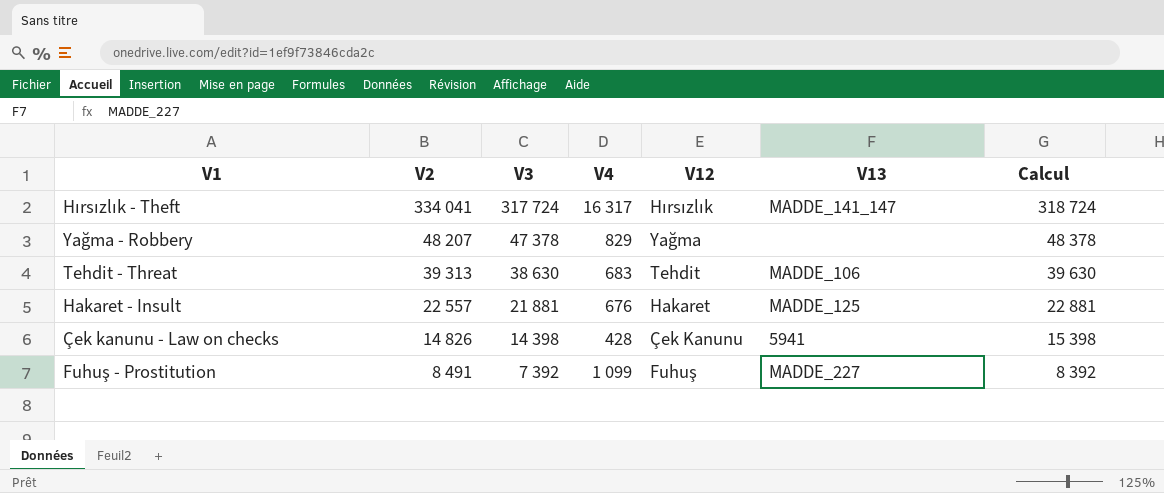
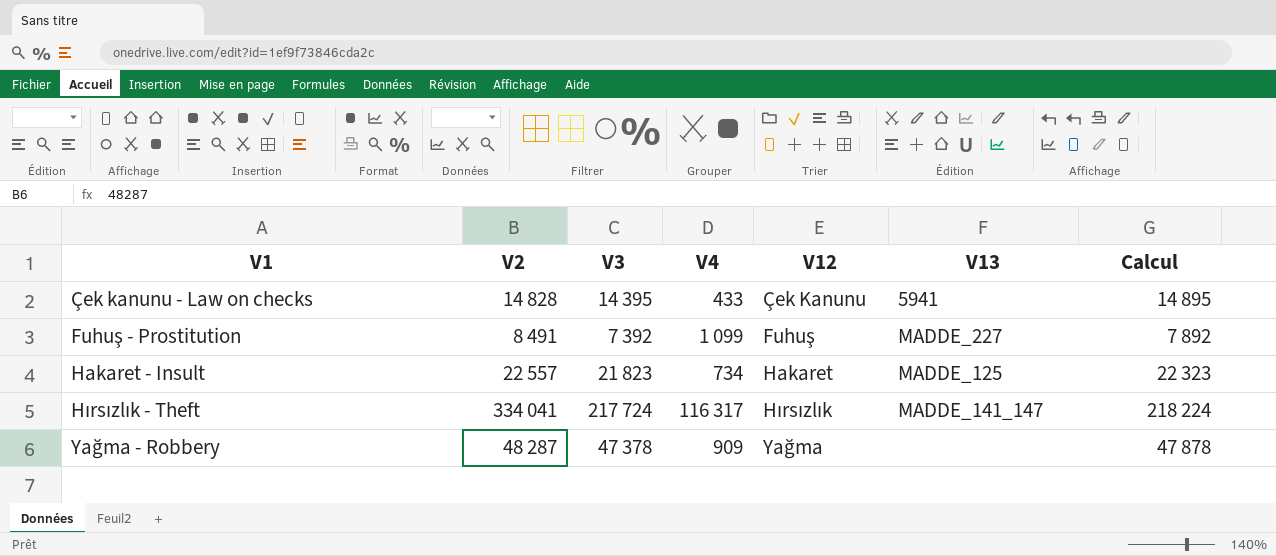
row order: V2 descending -> V1 ascending
column Calcul | formula: [V3] + 1000 -> [V3] + 500
row Tehdit - Threat: 39 313 | 38 630 | 683 | Tehdit | MADDE_106 | 39 630 -> none
Çek kanunu - Law on checks | V2: 14 826 -> 14 828
Çek kanunu - Law on checks | V3: 14 398 -> 14 395
Çek kanunu - Law on checks | V4: 428 -> 433
Hakaret - Insult | V3: 21 881 -> 21 823
Hakaret - Insult | V4: 676 -> 734
Hırsızlık - Theft | V3: 317 724 -> 217 724
Hırsızlık - Theft | V4: 16 317 -> 116 317
Yağma - Robbery | V2: 48 207 -> 48 287
Yağma - Robbery | V4: 829 -> 909

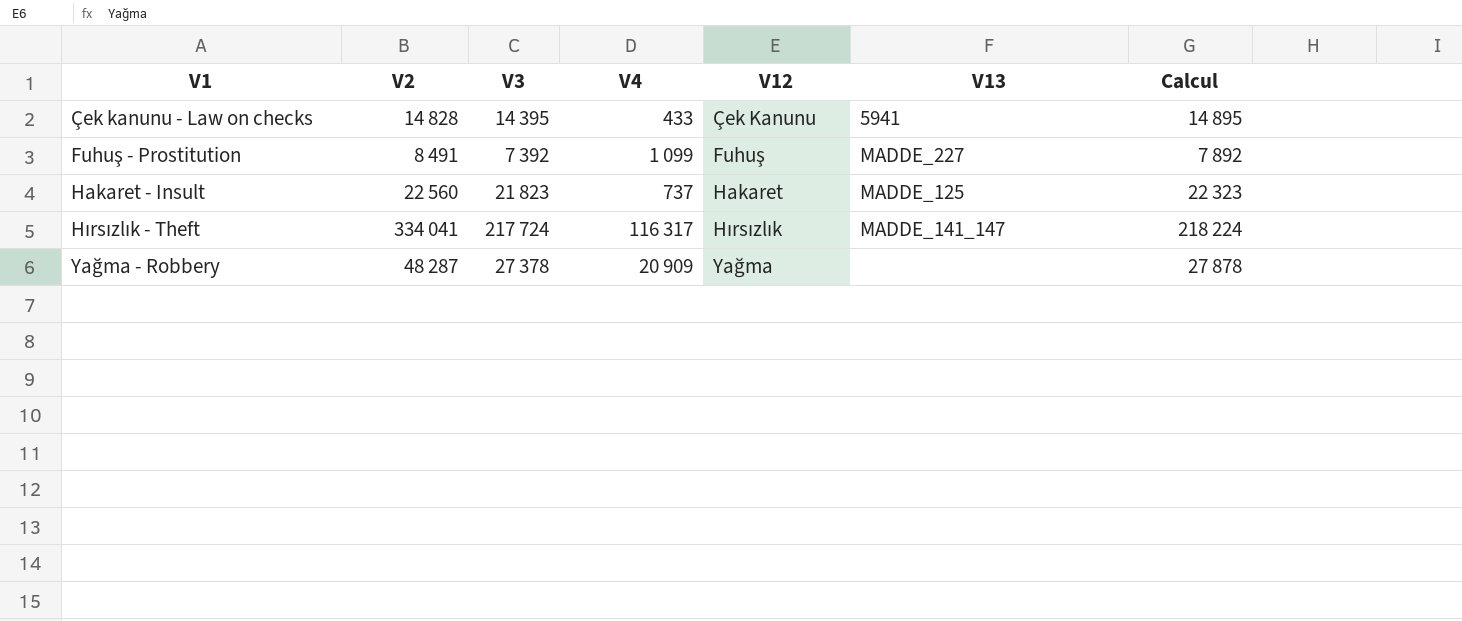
Hakaret - Insult | V2: 22 557 -> 22 560
Hakaret - Insult | V4: 734 -> 737
Yağma - Robbery | V3: 47 378 -> 27 378
Yağma - Robbery | V4: 909 -> 20 909
Yağma - Robbery | Calcul: 47 878 -> 27 878

